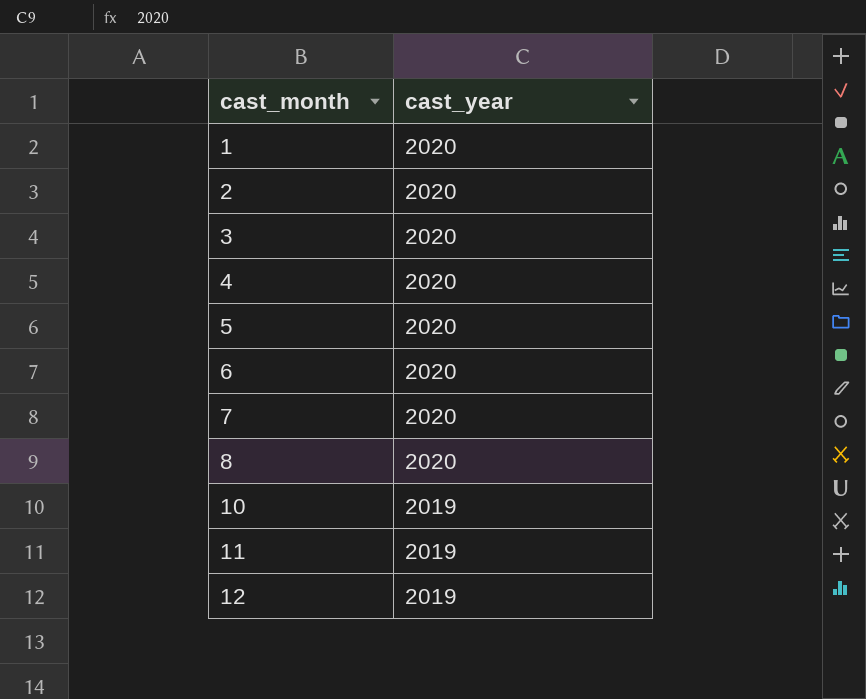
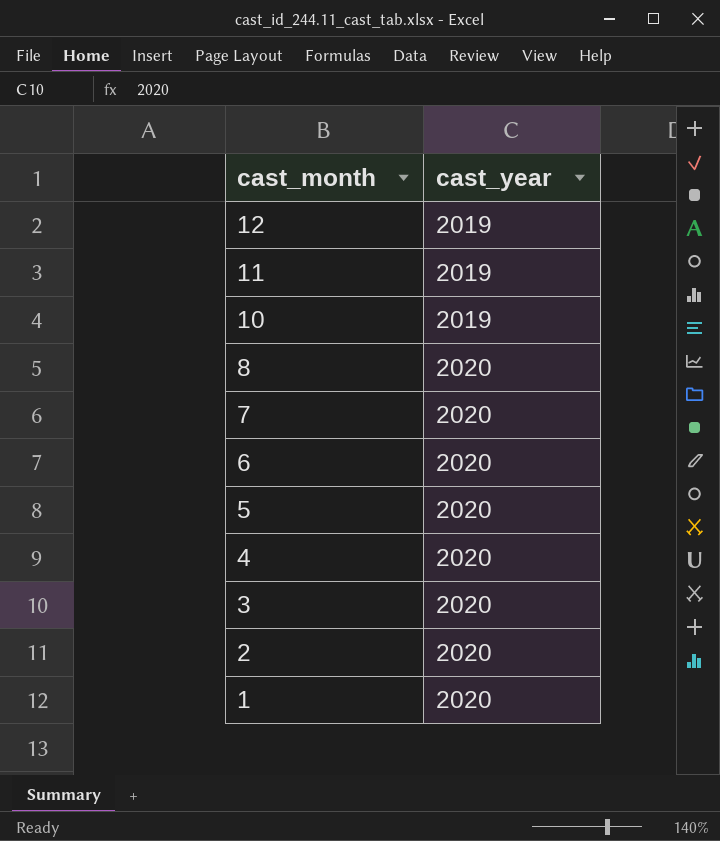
row order: cast_month ascending -> cast_month descending

